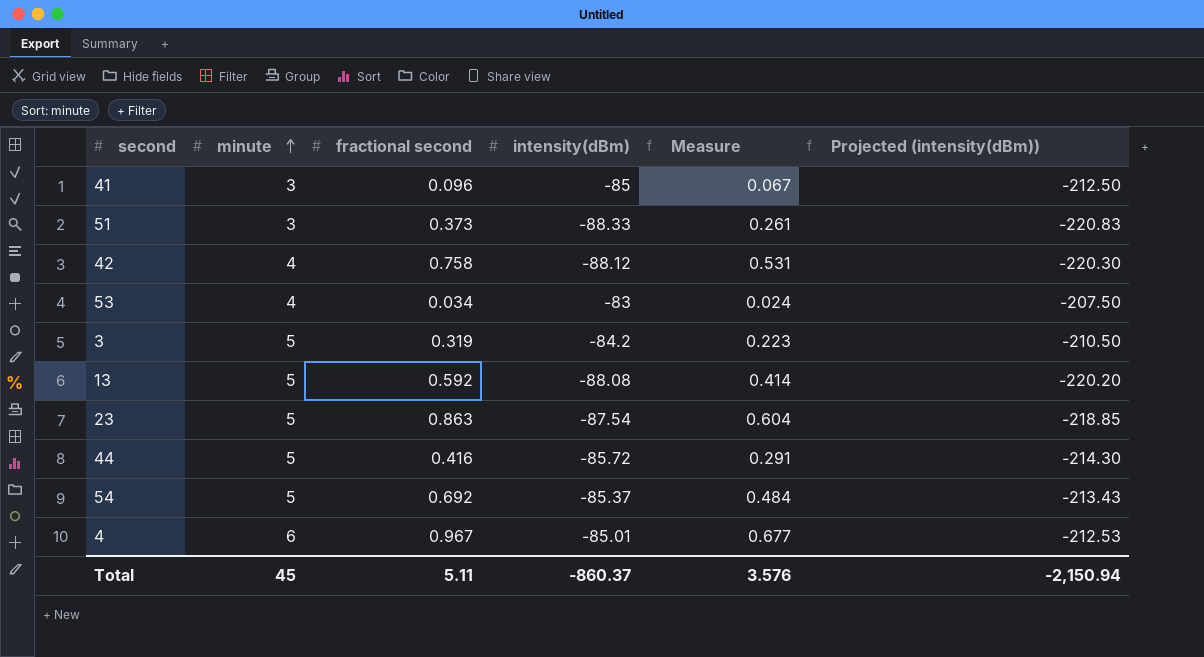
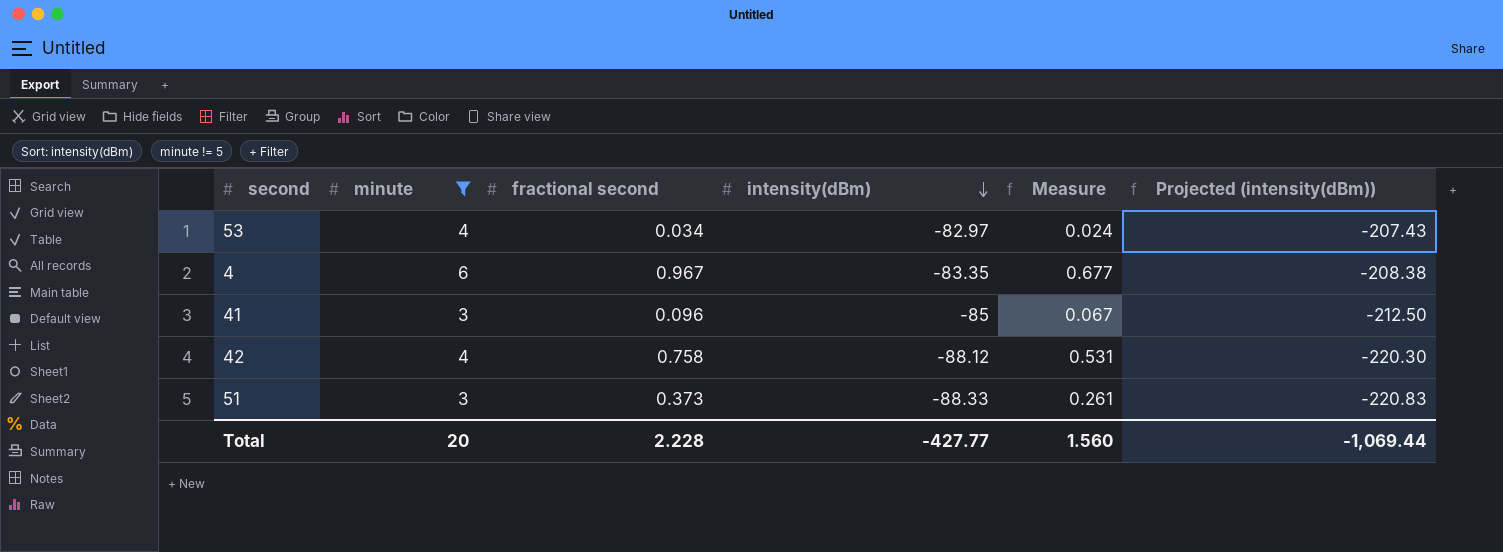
filter: none -> minute != 5
row order: minute ascending -> intensity(dBm) descending
53 | intensity(dBm): -83 -> -82.97
53 | Projected (intensity(dBm)): -207.50 -> -207.43
4 | intensity(dBm): -85.01 -> -83.35
4 | Projected (intensity(dBm)): -212.53 -> -208.38
Total | minute: 45 -> 20
Total | fractional second: 5.11 -> 2.228
Total | intensity(dBm): -860.37 -> -427.77
Total | Measure: 3.576 -> 1.560
Total | Projected (intensity(dBm)): -2,150.94 -> -1,069.44

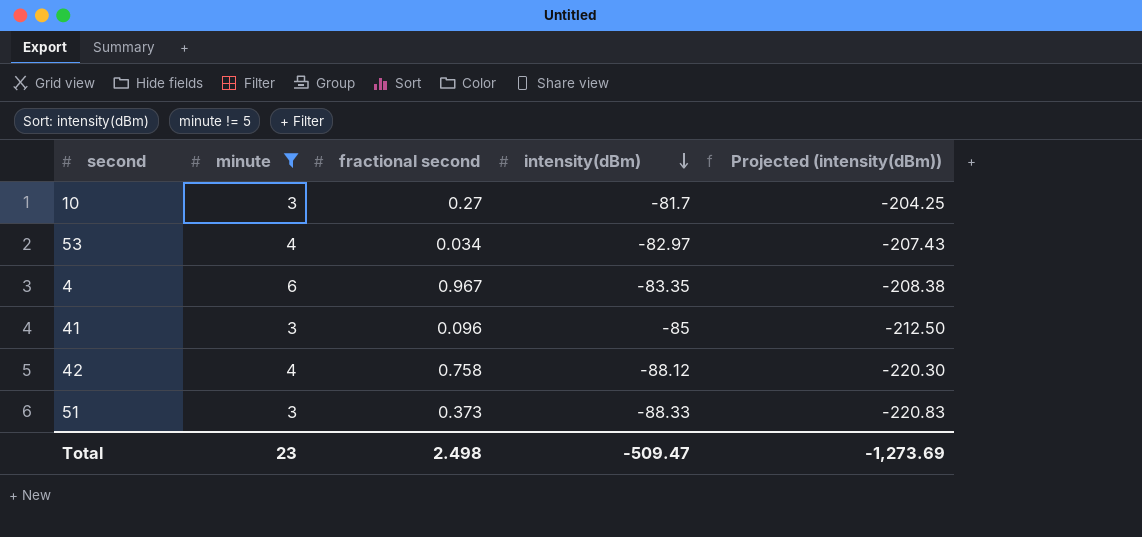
column Measure | formula: [fractional second] * 0.7 -> none
row 10: none -> 3 | 0.27 | -81.7 | -204.25
Total | minute: 20 -> 23
Total | fractional second: 2.228 -> 2.498
Total | intensity(dBm): -427.77 -> -509.47
Total | Projected (intensity(dBm)): -1,069.44 -> -1,273.69

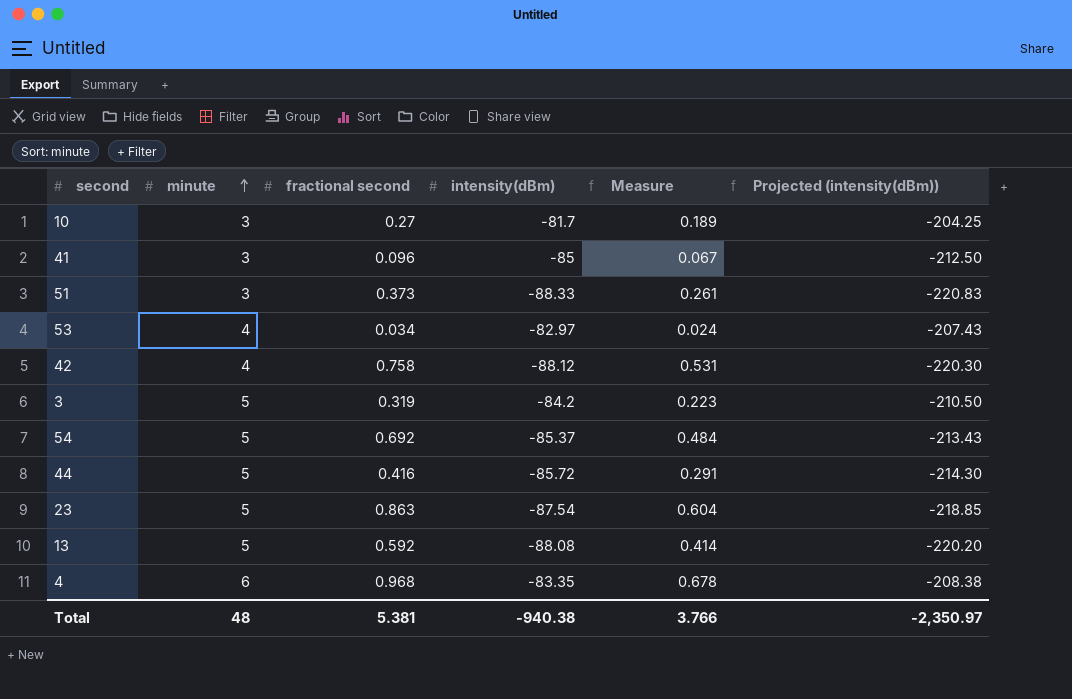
filter: minute != 5 -> none
row order: intensity(dBm) descending -> minute ascending
column Measure | formula: none -> [fractional second] * 0.7
4 | fractional second: 0.967 -> 0.968
Total | minute: 23 -> 48
Total | fractional second: 2.498 -> 5.381
Total | intensity(dBm): -509.47 -> -940.38
Total | Projected (intensity(dBm)): -1,273.69 -> -2,350.97

